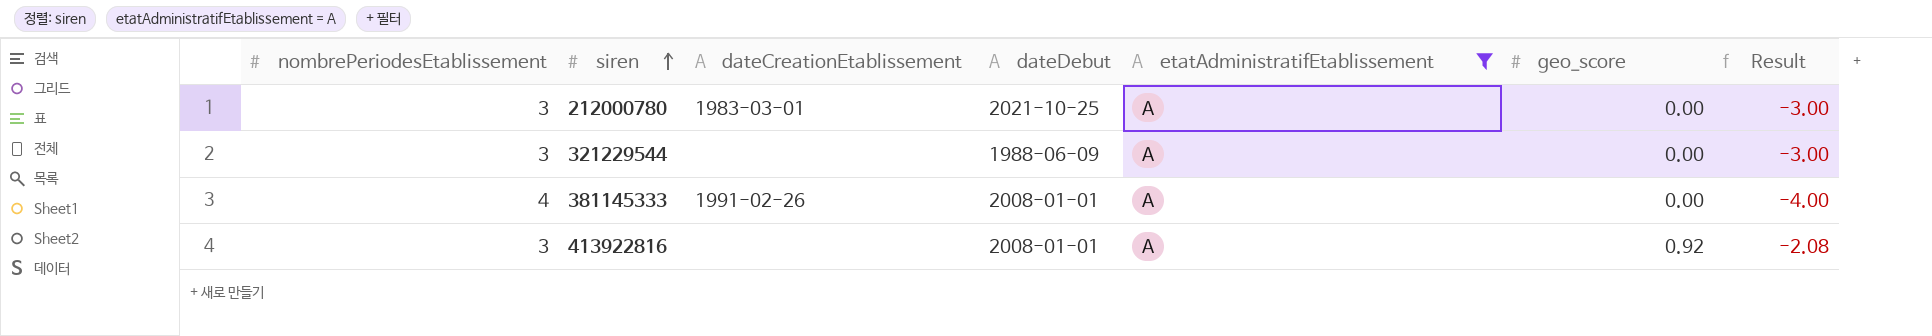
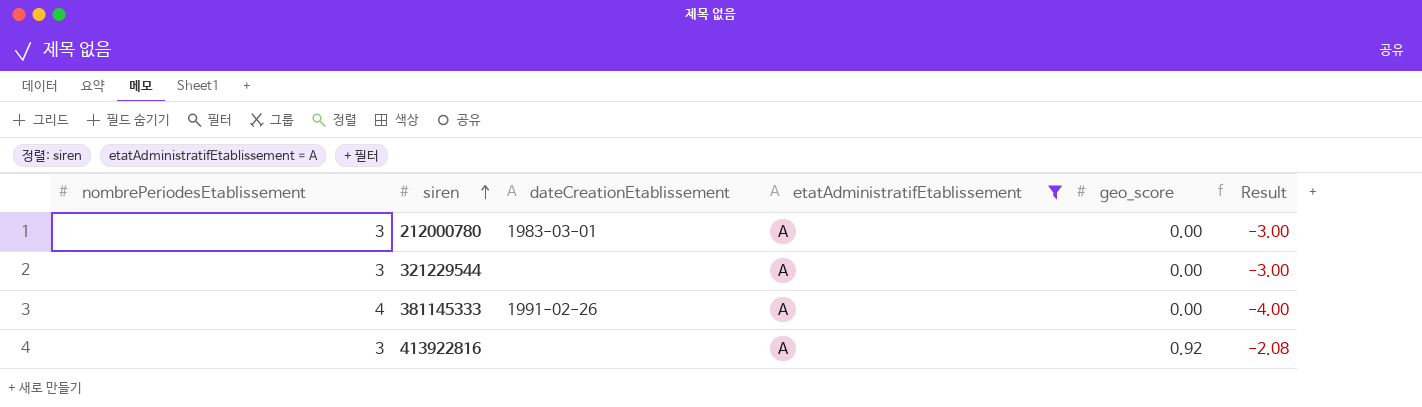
column dateDebut | position: 4 -> none

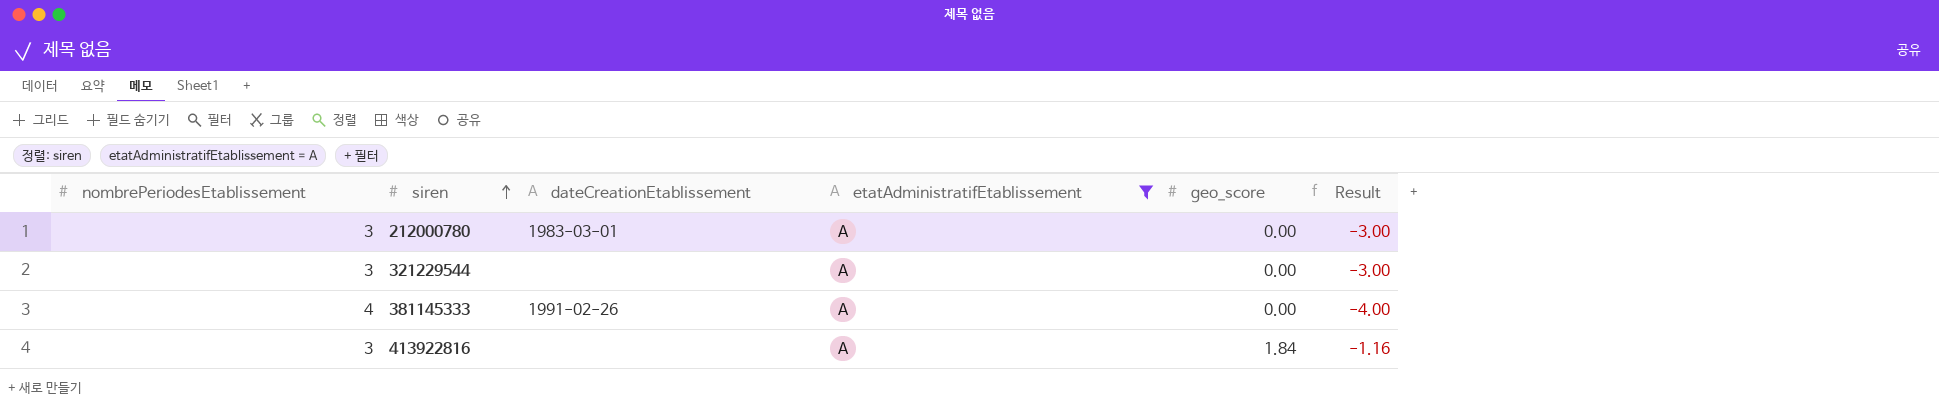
413922816 | geo_score: 0.92 -> 1.84
413922816 | Result: -2.08 -> -1.16

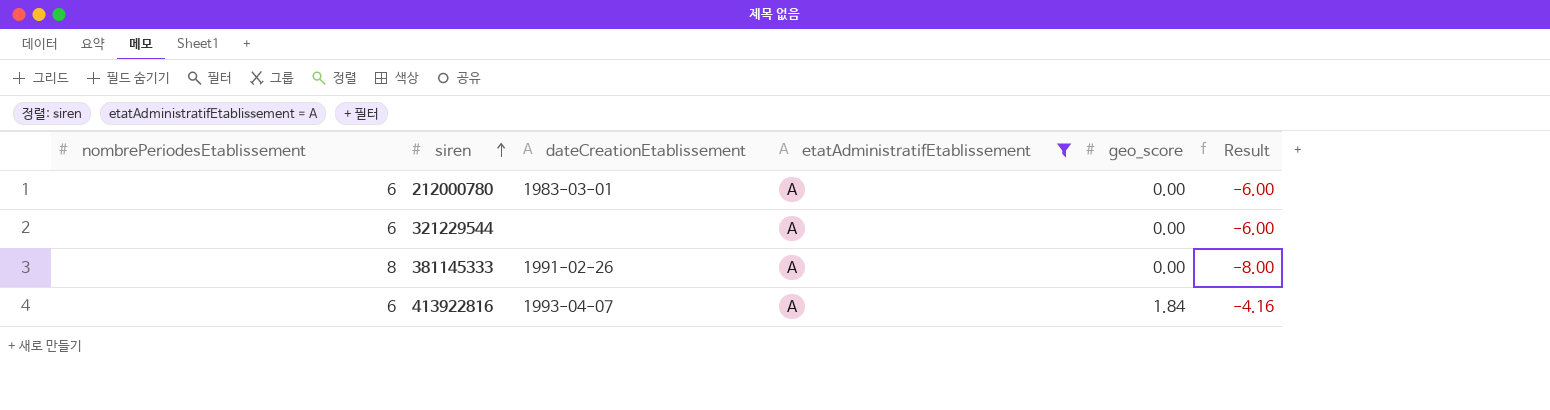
212000780 | nombrePeriodesEtablissement: 3 -> 6
212000780 | Result: -3.00 -> -6.00
321229544 | nombrePeriodesEtablissement: 3 -> 6
321229544 | Result: -3.00 -> -6.00
381145333 | nombrePeriodesEtablissement: 4 -> 8
381145333 | Result: -4.00 -> -8.00
413922816 | nombrePeriodesEtablissement: 3 -> 6
413922816 | dateCreationEtablissement: none -> 1993-04-07
413922816 | Result: -1.16 -> -4.16

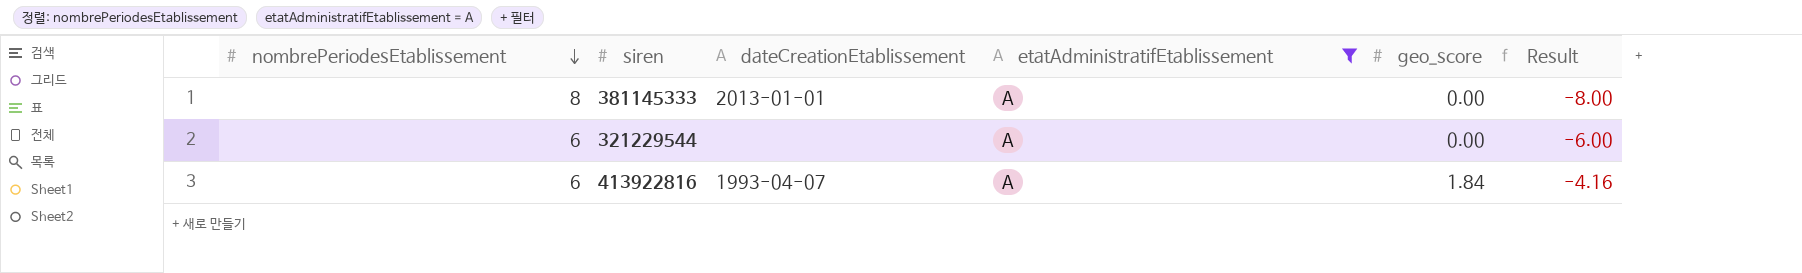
row order: siren ascending -> nombrePeriodesEtablissement descending
row 212000780: 6 | 1983-03-01 | A | 0.00 | -6.00 -> none
381145333 | dateCreationEtablissement: 1991-02-26 -> 2013-01-01

